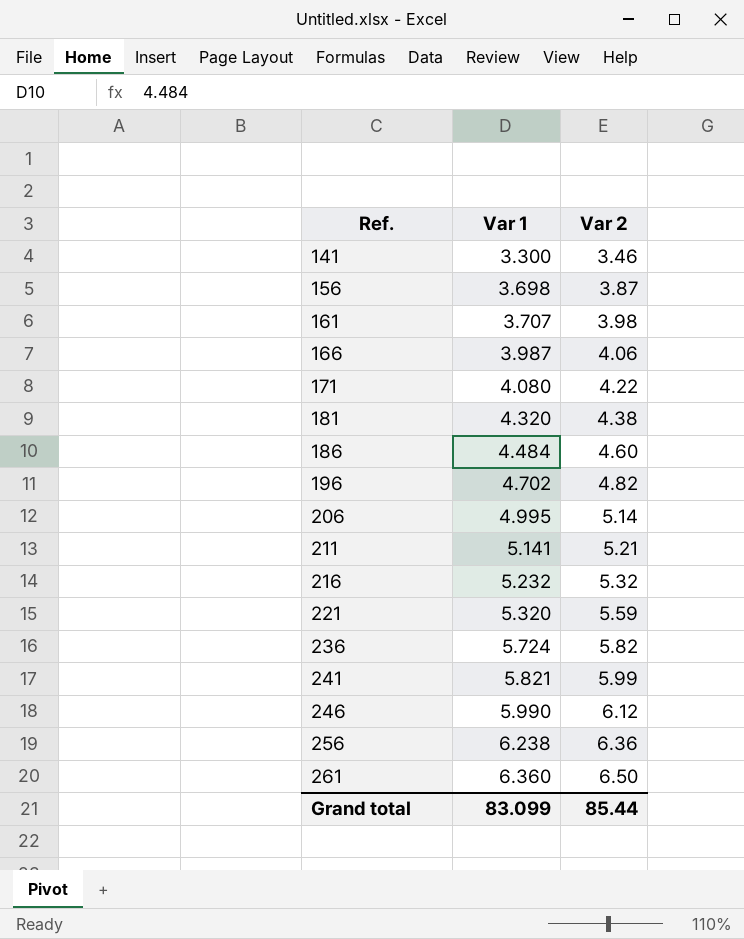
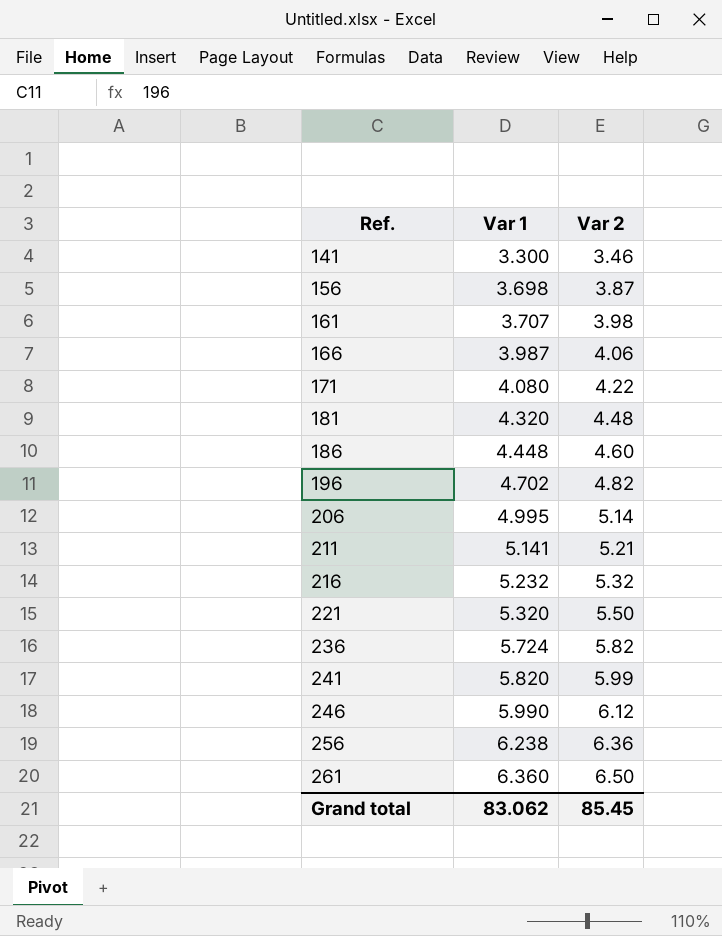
181 | Var 2: 4.38 -> 4.48
186 | Var 1: 4.484 -> 4.448
221 | Var 2: 5.59 -> 5.50
241 | Var 1: 5.821 -> 5.820
Grand total | Var 1: 83.099 -> 83.062
Grand total | Var 2: 85.44 -> 85.45

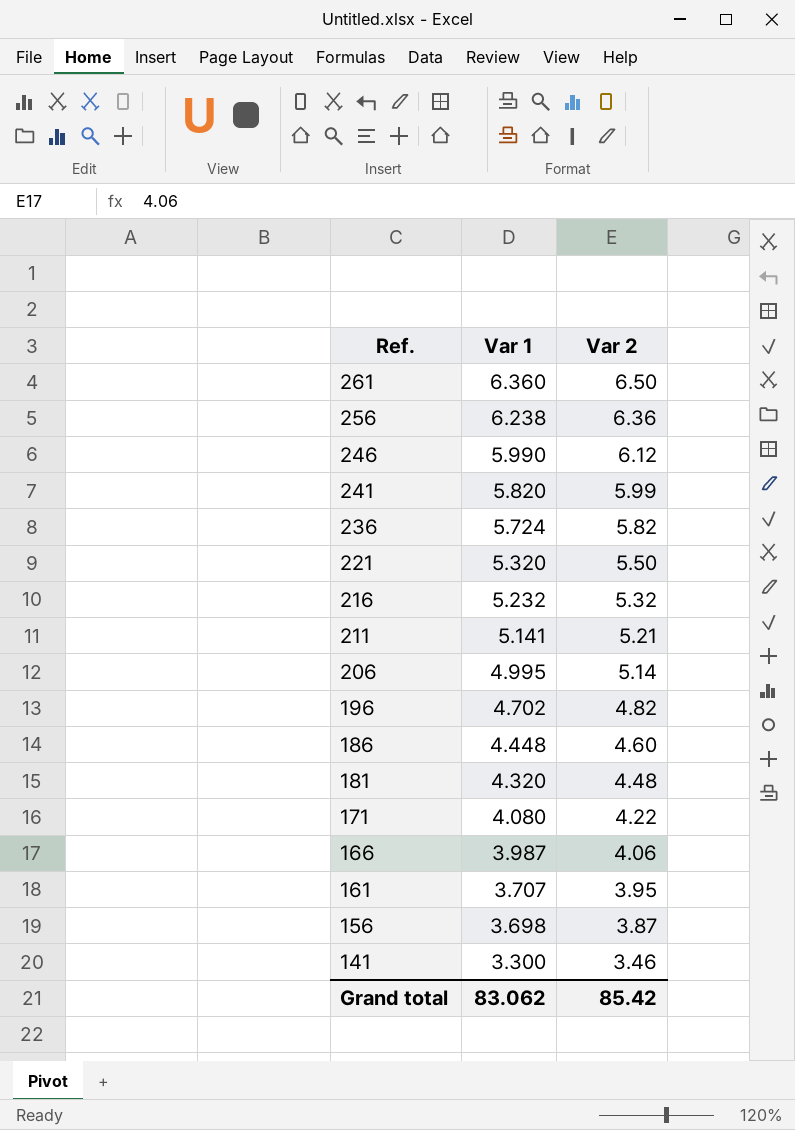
row order: Ref. ascending -> Ref. descending
161 | Var 2: 3.98 -> 3.95
Grand total | Var 2: 85.45 -> 85.42

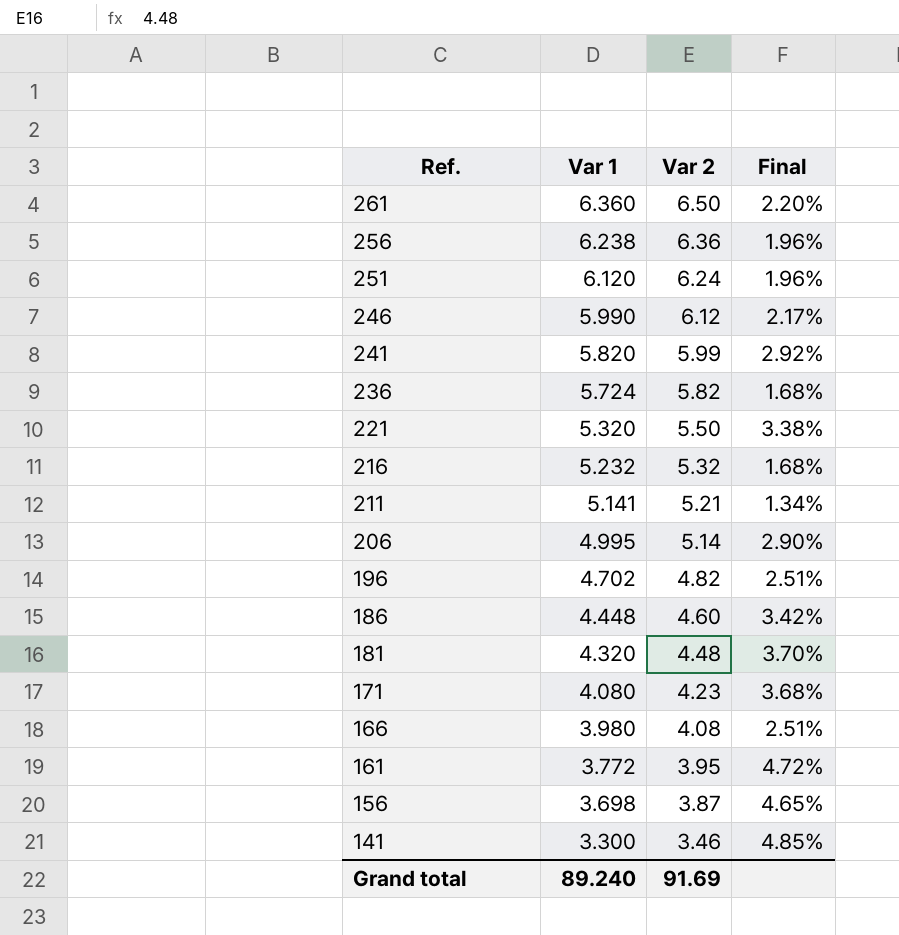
column Final | formula: none -> ([Var 2] - [Var 1]) / [Var 1]
row 251: none -> 6.120 | 6.24 | 1.96%
171 | Var 2: 4.22 -> 4.23
166 | Var 1: 3.987 -> 3.980
166 | Var 2: 4.06 -> 4.08
161 | Var 1: 3.707 -> 3.772
Grand total | Var 1: 83.062 -> 89.240
Grand total | Var 2: 85.42 -> 91.69

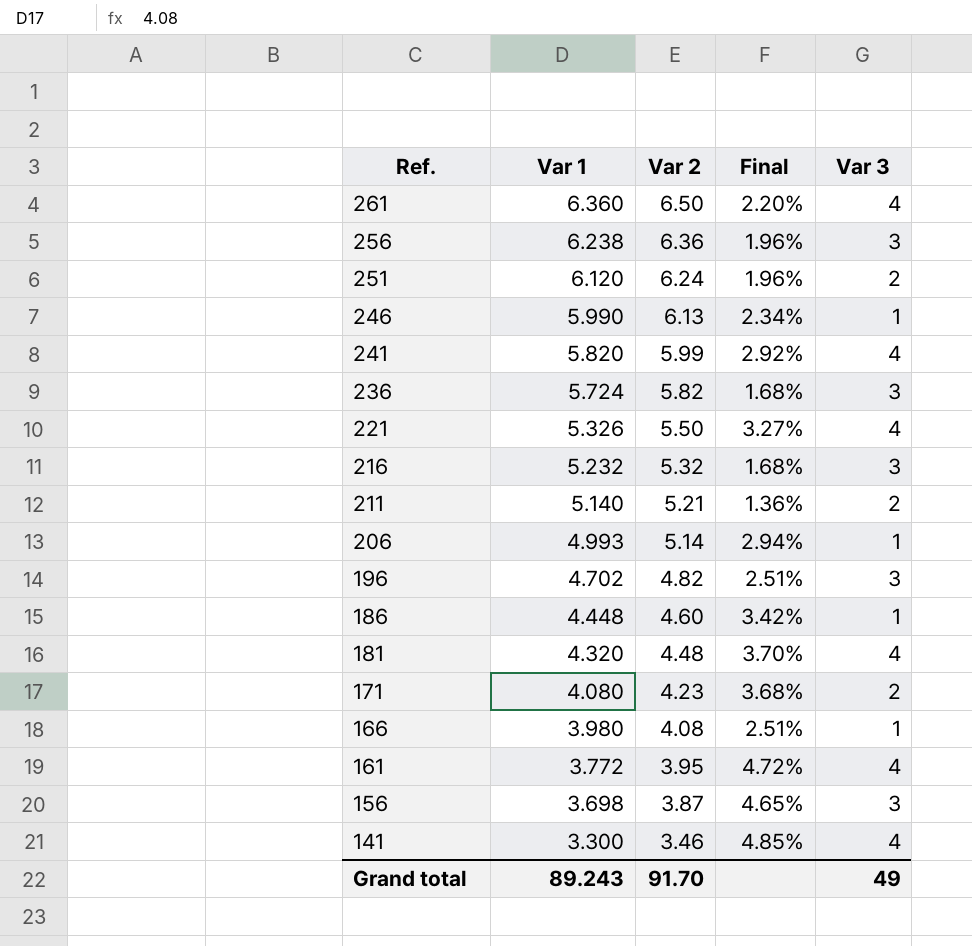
column Var 3 | position: none -> 5
246 | Var 2: 6.12 -> 6.13
246 | Final: 2.17% -> 2.34%
221 | Var 1: 5.320 -> 5.326
221 | Final: 3.38% -> 3.27%
211 | Var 1: 5.141 -> 5.140
211 | Final: 1.34% -> 1.36%
206 | Var 1: 4.995 -> 4.993
206 | Final: 2.90% -> 2.94%
Grand total | Var 1: 89.240 -> 89.243
Grand total | Var 2: 91.69 -> 91.70

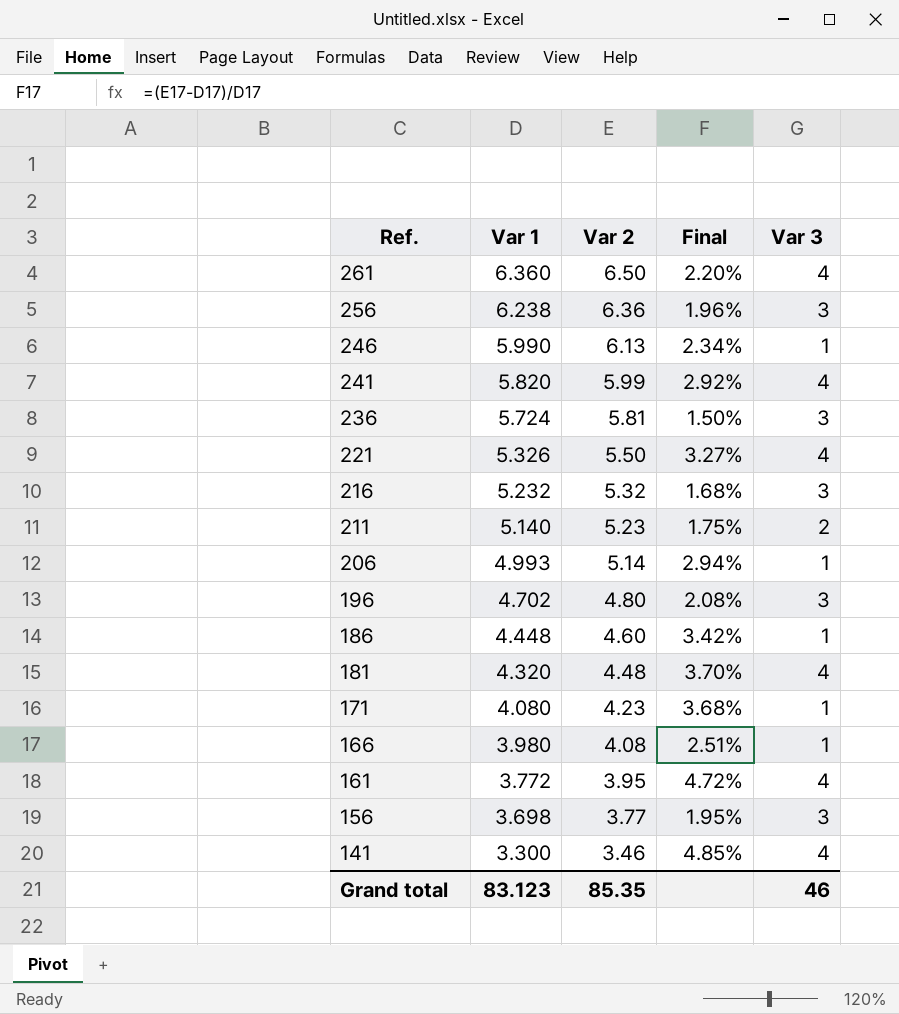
row 251: 6.120 | 6.24 | 1.96% | 2 -> none
236 | Var 2: 5.82 -> 5.81
236 | Final: 1.68% -> 1.50%
211 | Var 2: 5.21 -> 5.23
211 | Final: 1.36% -> 1.75%
196 | Var 2: 4.82 -> 4.80
196 | Final: 2.51% -> 2.08%
171 | Var 3: 2 -> 1
156 | Var 2: 3.87 -> 3.77
156 | Final: 4.65% -> 1.95%
Grand total | Var 1: 89.243 -> 83.123
Grand total | Var 2: 91.70 -> 85.35
Grand total | Var 3: 49 -> 46

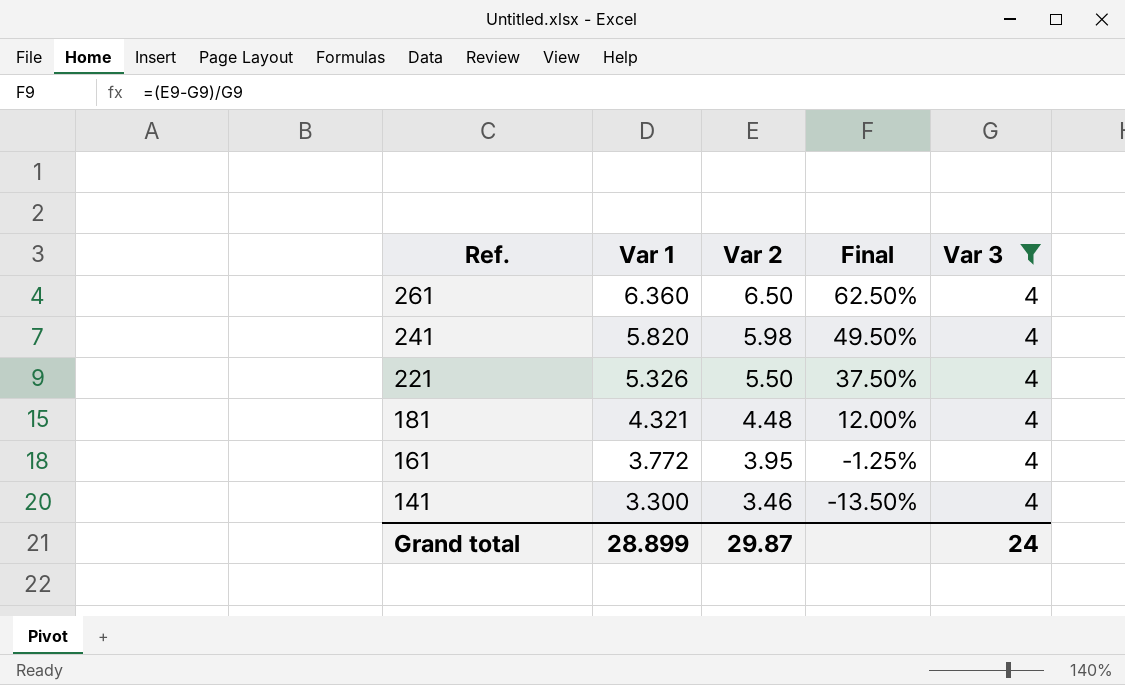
filter: none -> Var 3 = 4
column Final | formula: ([Var 2] - [Var 1]) / [Var 1] -> ([Var 2] - [Var 3]) / [Var 3]
241 | Var 2: 5.99 -> 5.98
181 | Var 1: 4.320 -> 4.321
Grand total | Var 1: 83.123 -> 28.899
Grand total | Var 2: 85.35 -> 29.87
Grand total | Var 3: 46 -> 24

